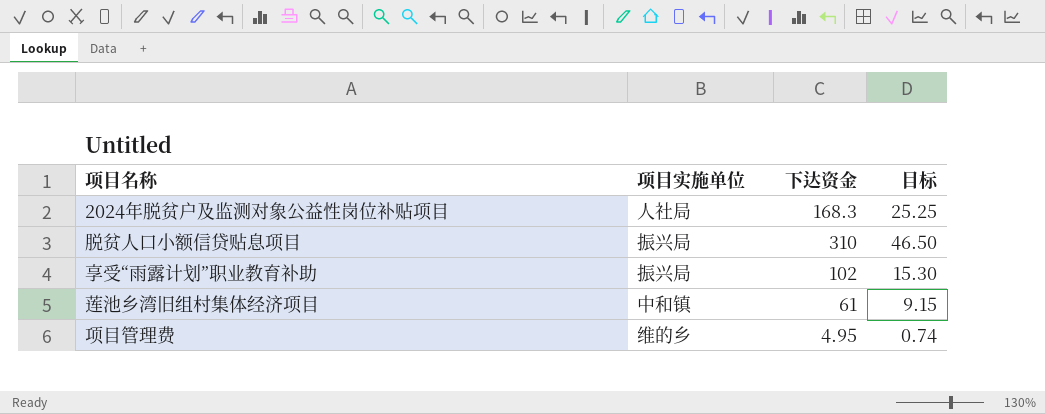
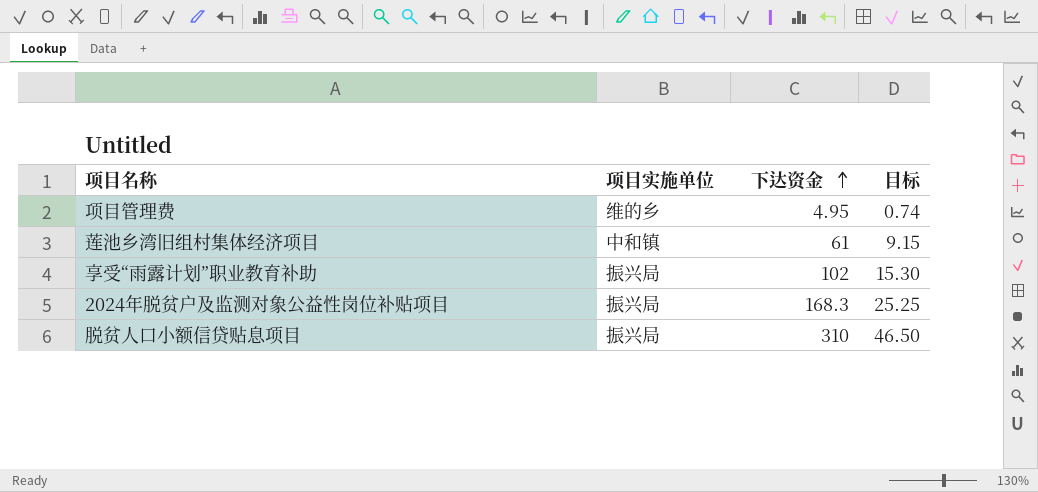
row order: none -> 下达资金 ascending
2024年脱贫户及监测对象公益性岗位补贴项目 | 项目实施单位: 人社局 -> 振兴局

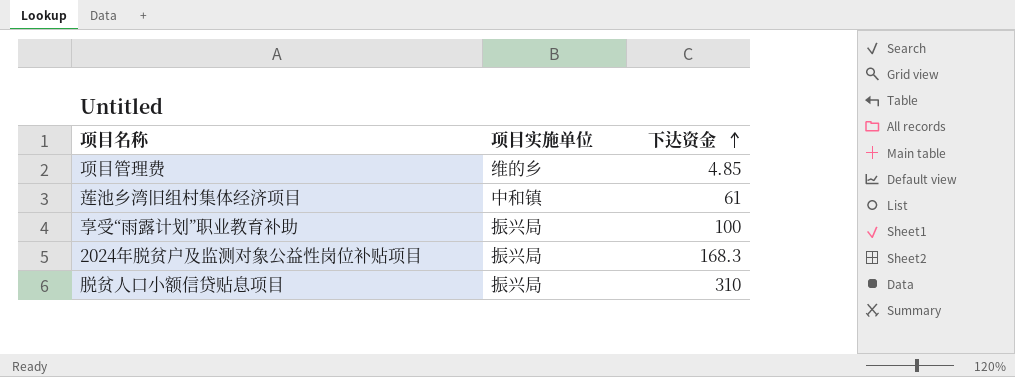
column 目标 | formula: [下达资金] * 0.15 -> none
项目管理费 | 下达资金: 4.95 -> 4.85
享受“雨露计划”职业教育补助 | 下达资金: 102 -> 100

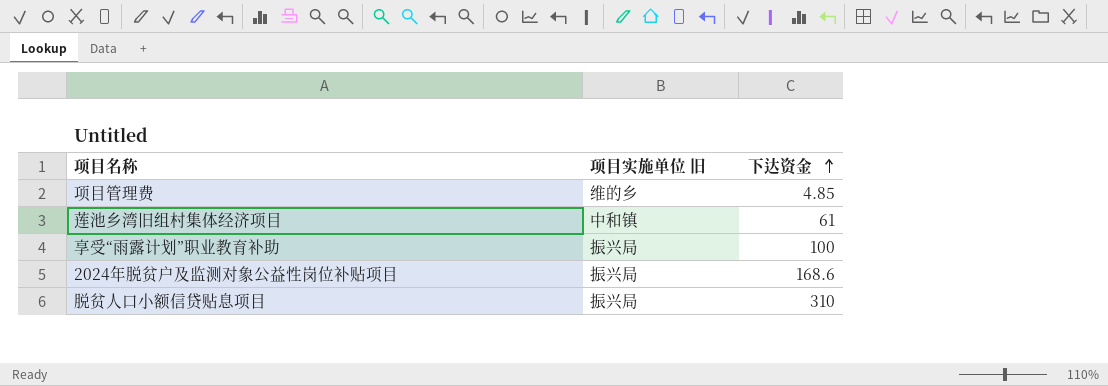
column name: 项目实施单位 -> 项目实施单位 旧
2024年脱贫户及监测对象公益性岗位补贴项目 | 下达资金: 168.3 -> 168.6

